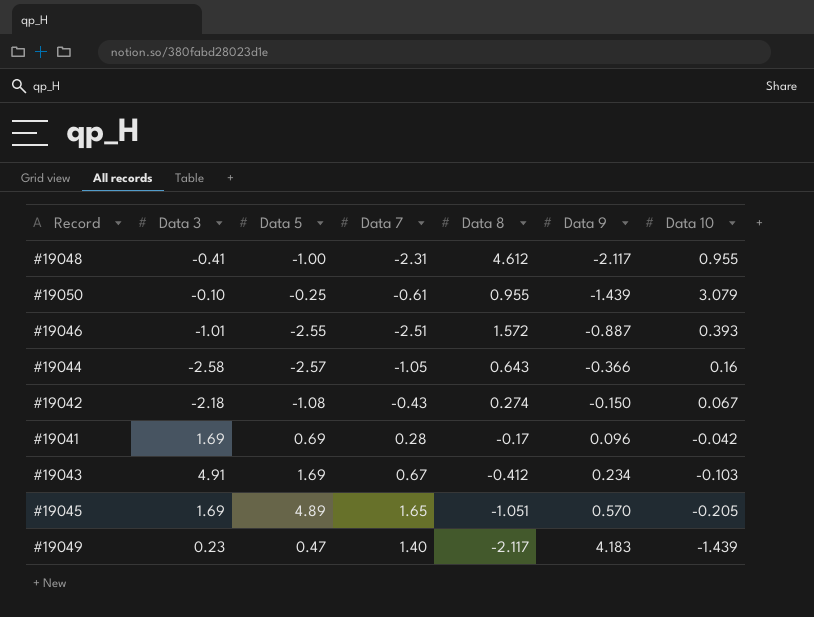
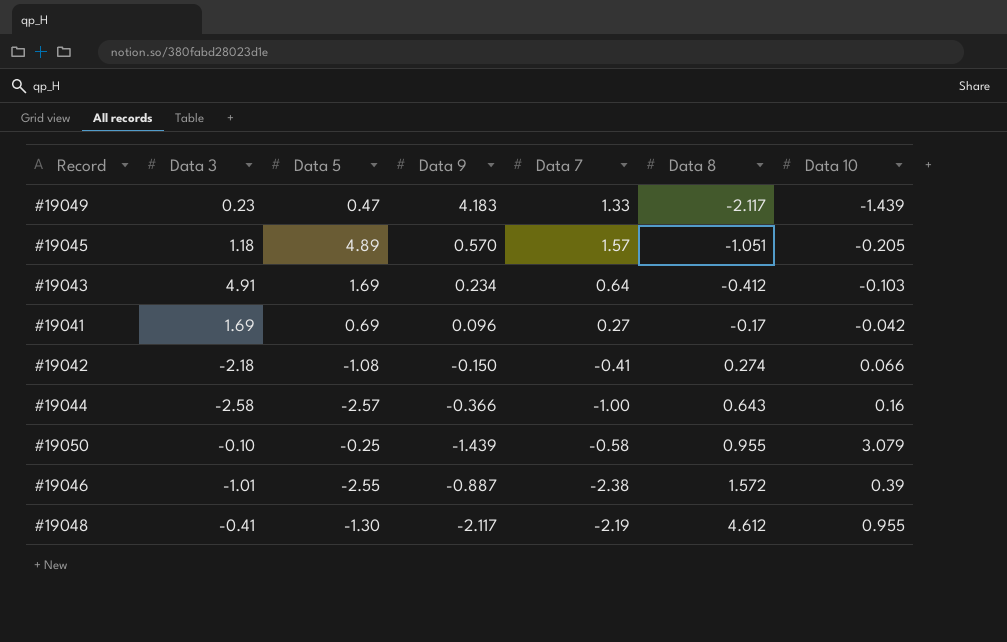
row order: Data 9 ascending -> Data 8 ascending
column Data 9 | position: 6 -> 4
#19049 | Data 7: 1.40 -> 1.33
#19045 | Data 3: 1.69 -> 1.18
#19045 | Data 7: 1.65 -> 1.57
#19043 | Data 7: 0.67 -> 0.64
#19041 | Data 7: 0.28 -> 0.27
#19042 | Data 7: -0.43 -> -0.41
#19042 | Data 10: 0.067 -> 0.066
#19044 | Data 7: -1.05 -> -1.00
#19050 | Data 7: -0.61 -> -0.58
#19046 | Data 7: -2.51 -> -2.38
#19046 | Data 10: 0.393 -> 0.39
#19048 | Data 5: -1.00 -> -1.30
#19048 | Data 7: -2.31 -> -2.19

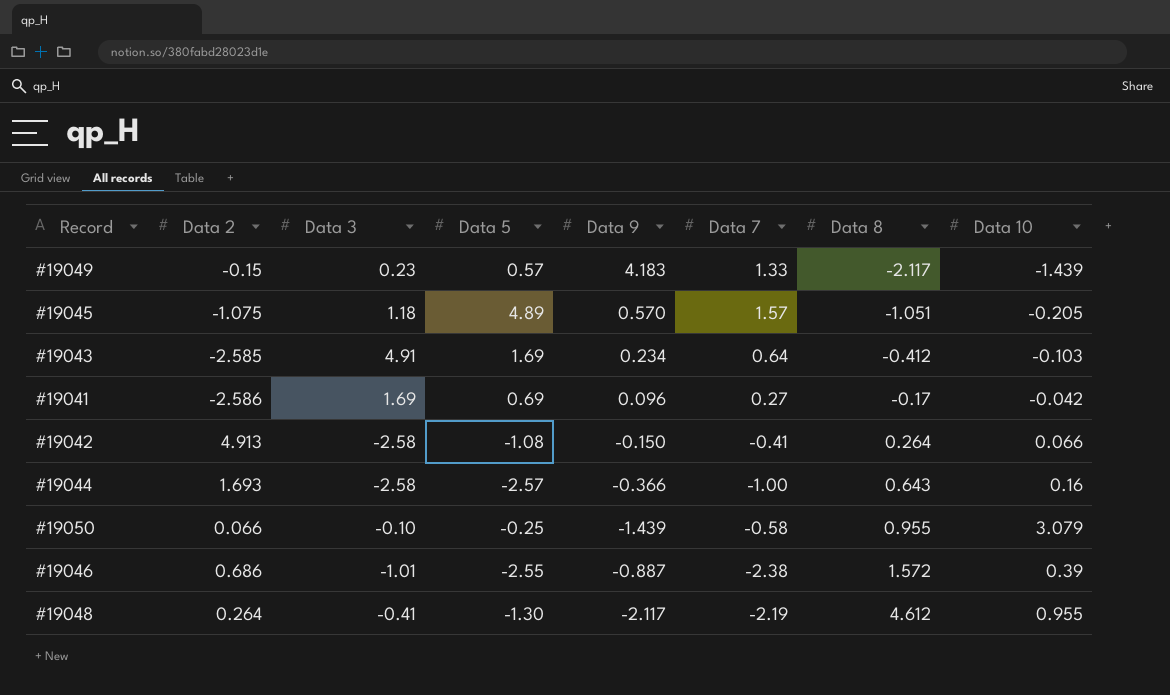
column Data 2 | position: none -> 2
#19049 | Data 5: 0.47 -> 0.57
#19042 | Data 3: -2.18 -> -2.58
#19042 | Data 8: 0.274 -> 0.264

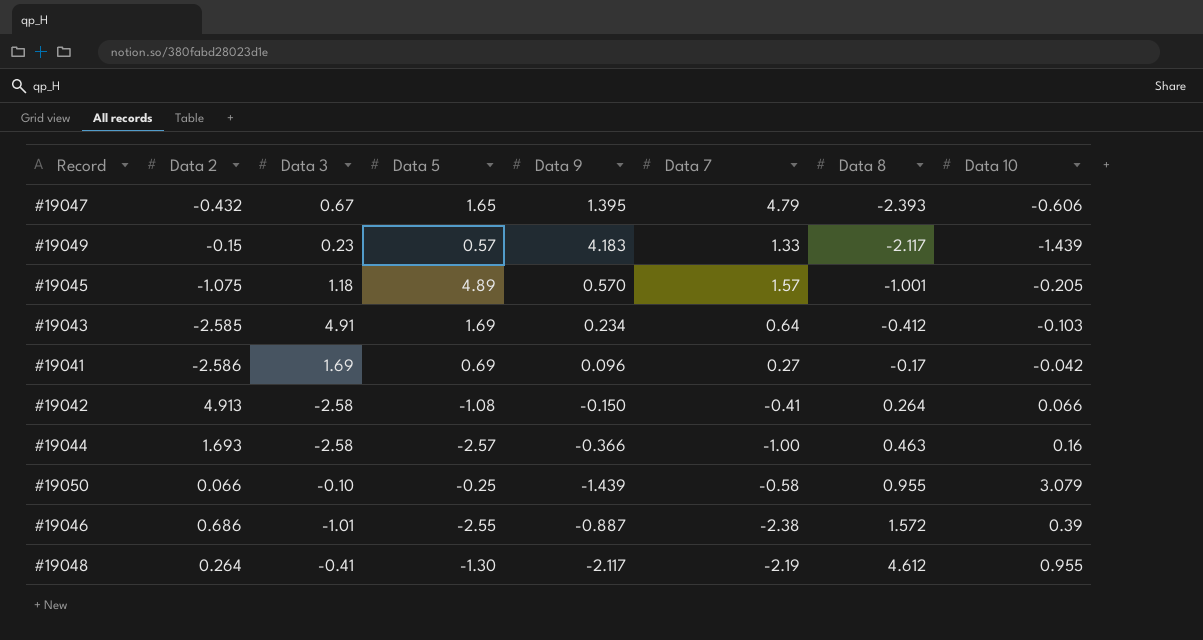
row #19047: none -> -0.432 | 0.67 | 1.65 | 1.395 | 4.79 | -2.393 | -0.606
#19045 | Data 8: -1.051 -> -1.001
#19044 | Data 8: 0.643 -> 0.463

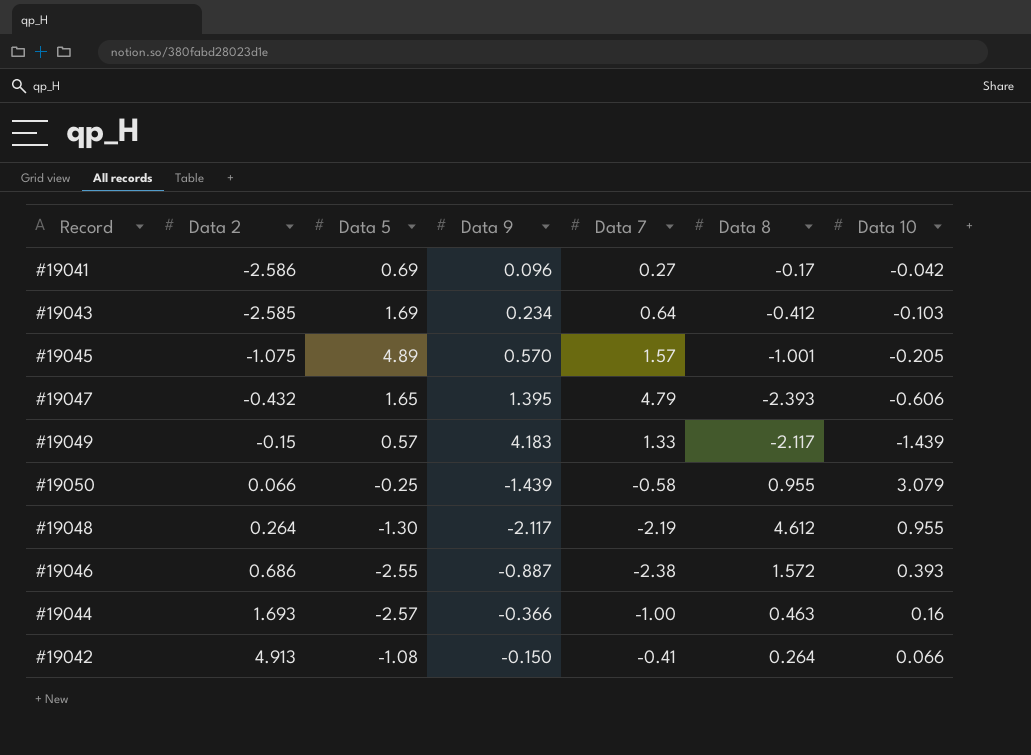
row order: Data 8 ascending -> Data 2 ascending
column Data 3 | position: 3 -> none
#19046 | Data 10: 0.39 -> 0.393

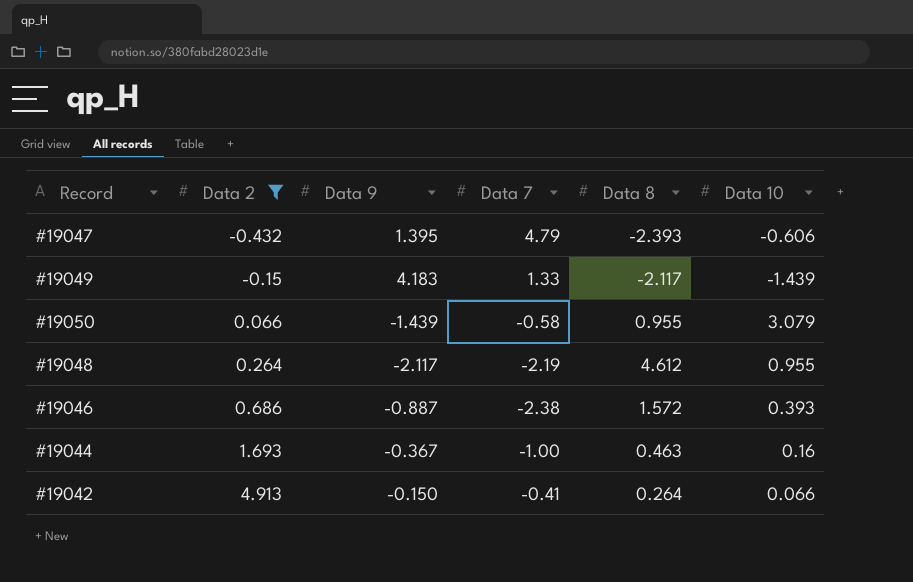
filter: none -> Data 2 >= -0.432
column Data 5 | position: 3 -> none
#19044 | Data 9: -0.366 -> -0.367

